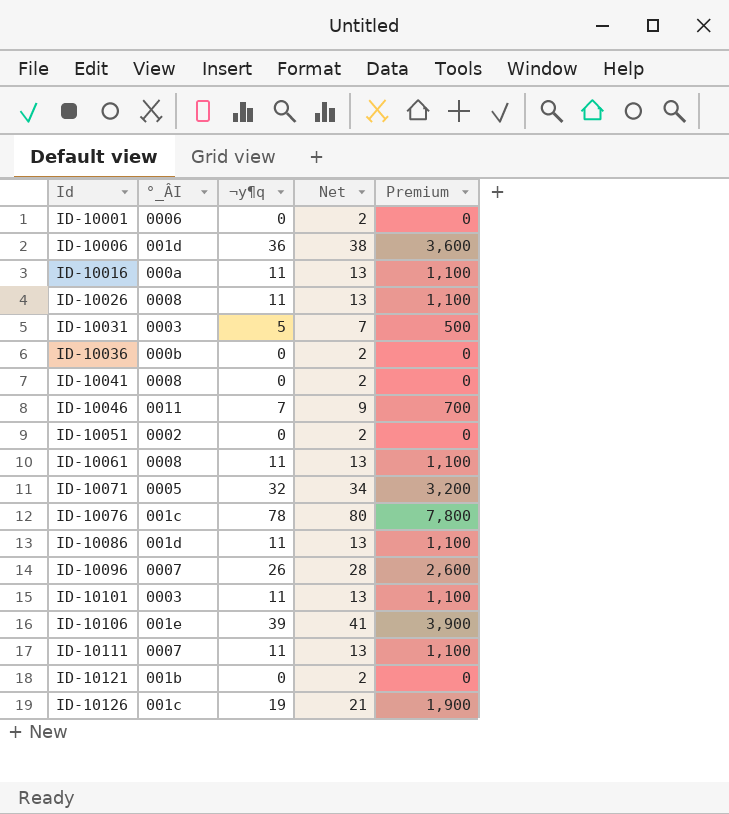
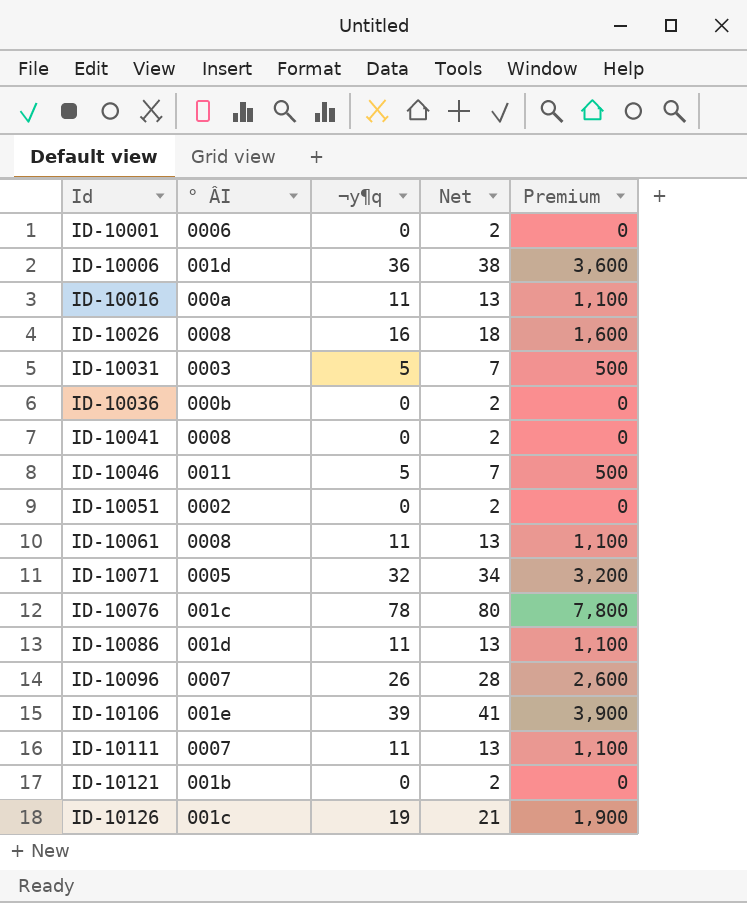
column name: °_ÂI -> ° ÂI
row ID-10101: 0003 | 11 | 13 | 1,100 -> none
ID-10026 | ¬y¶q: 11 -> 16
ID-10026 | Net: 13 -> 18
ID-10026 | Premium: 1,100 -> 1,600
ID-10046 | ¬y¶q: 7 -> 5
ID-10046 | Net: 9 -> 7
ID-10046 | Premium: 700 -> 500

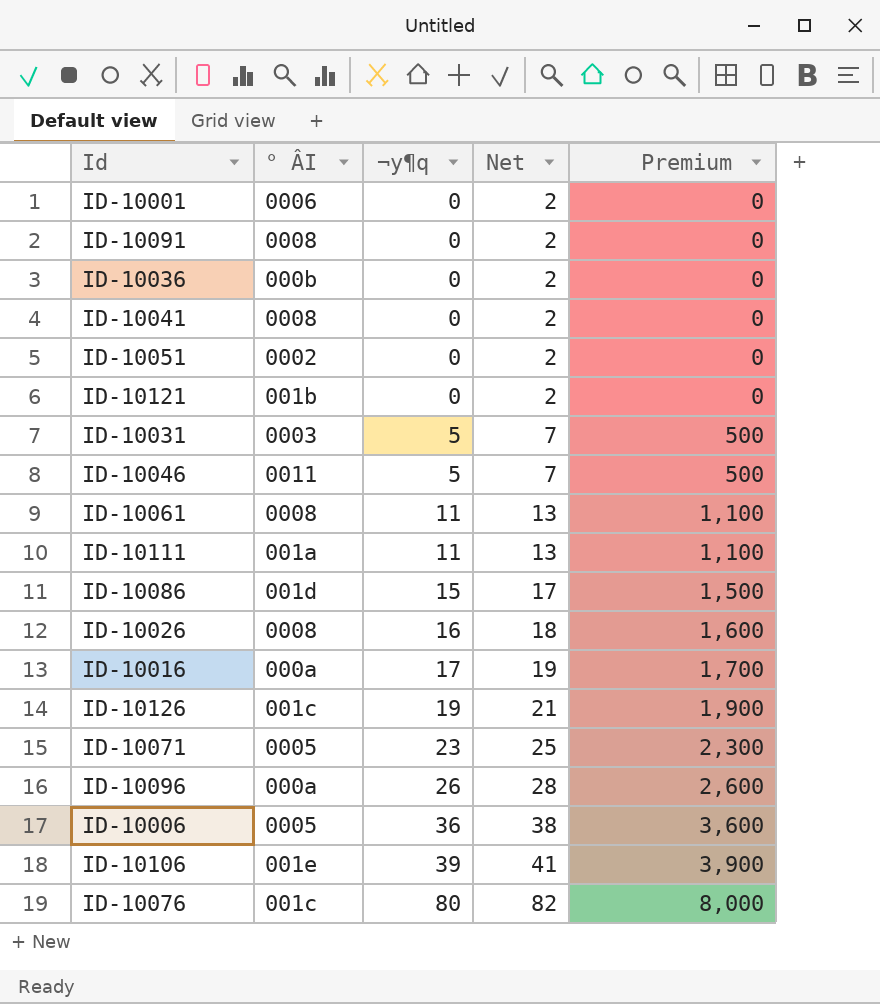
row order: Id ascending -> ¬y¶q ascending
row ID-10091: none -> 0008 | 0 | 2 | 0
ID-10111 | ° ÂI: 0007 -> 001a
ID-10086 | ¬y¶q: 11 -> 15
ID-10086 | Net: 13 -> 17
ID-10086 | Premium: 1,100 -> 1,500
ID-10016 | ¬y¶q: 11 -> 17
ID-10016 | Net: 13 -> 19
ID-10016 | Premium: 1,100 -> 1,700
ID-10071 | ¬y¶q: 32 -> 23
ID-10071 | Net: 34 -> 25
ID-10071 | Premium: 3,200 -> 2,300
ID-10096 | ° ÂI: 0007 -> 000a
ID-10006 | ° ÂI: 001d -> 0005
ID-10076 | ¬y¶q: 78 -> 80
ID-10076 | Net: 80 -> 82
ID-10076 | Premium: 7,800 -> 8,000

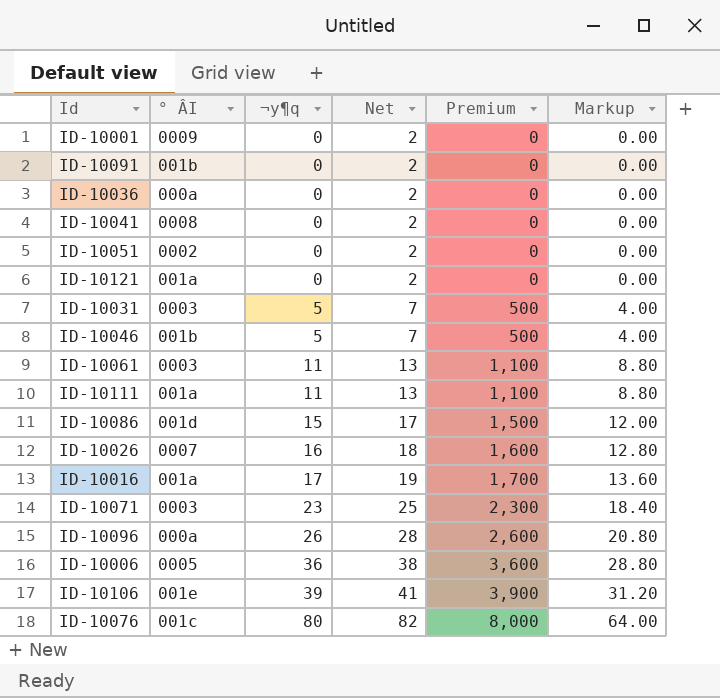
column Markup | formula: none -> [¬y¶q] * 0.8
row ID-10126: 001c | 19 | 21 | 1,900 -> none
ID-10001 | ° ÂI: 0006 -> 0009
ID-10091 | ° ÂI: 0008 -> 001b
ID-10036 | ° ÂI: 000b -> 000a
ID-10121 | ° ÂI: 001b -> 001a
ID-10046 | ° ÂI: 0011 -> 001b
ID-10061 | ° ÂI: 0008 -> 0003
ID-10026 | ° ÂI: 0008 -> 0007
ID-10016 | ° ÂI: 000a -> 001a
ID-10071 | ° ÂI: 0005 -> 0003

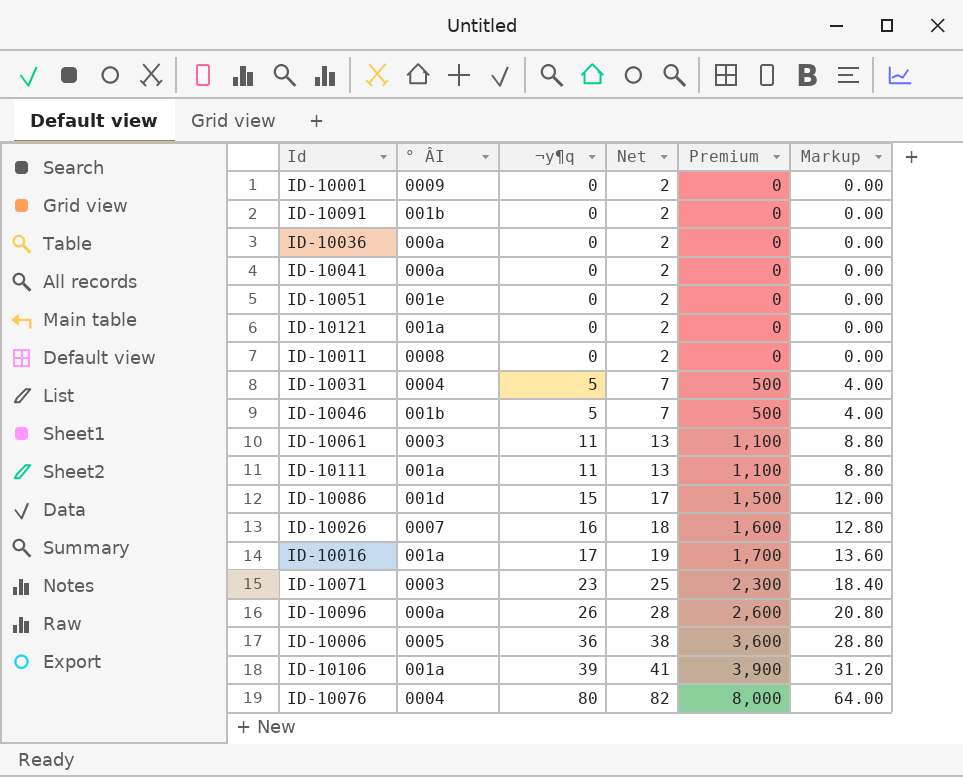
ID-10041 | ° ÂI: 0008 -> 000a
ID-10051 | ° ÂI: 0002 -> 001e
row ID-10011: none -> 0008 | 0 | 2 | 0 | 0.00
ID-10031 | ° ÂI: 0003 -> 0004
ID-10106 | ° ÂI: 001e -> 001a
ID-10076 | ° ÂI: 001c -> 0004

